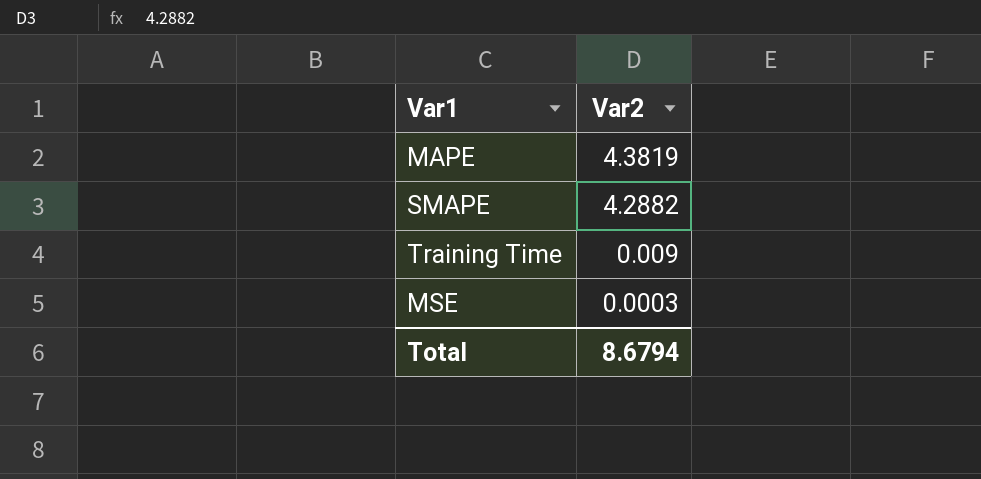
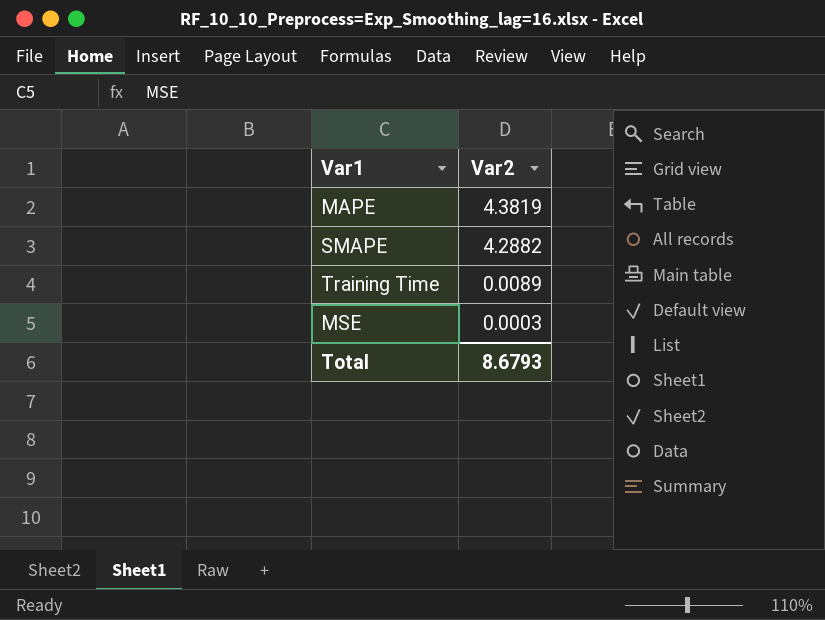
Training Time | Var2: 0.009 -> 0.0089
Total | Var2: 8.6794 -> 8.6793

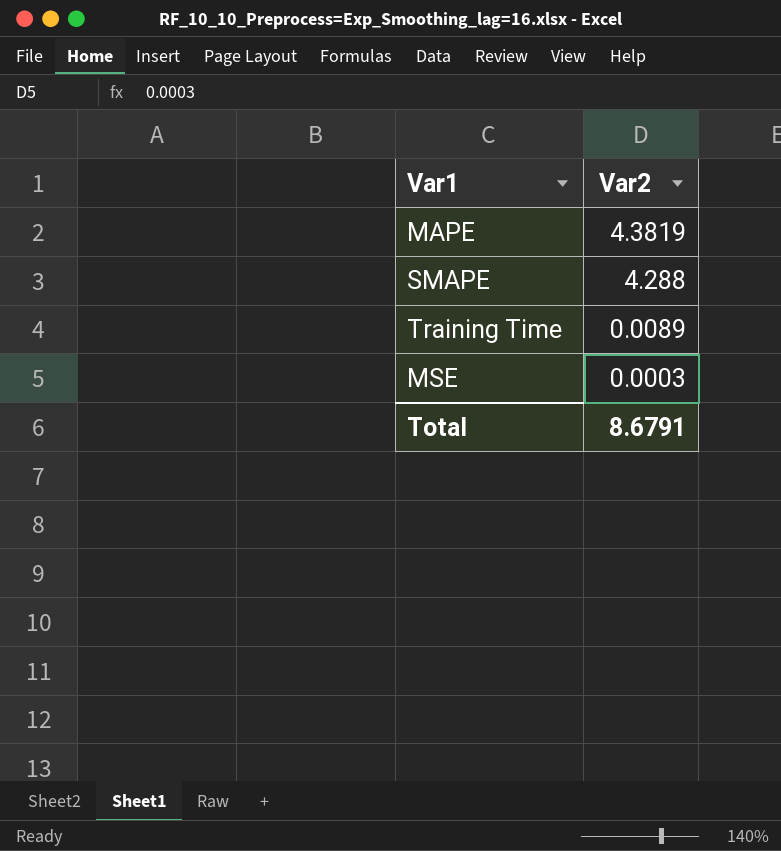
SMAPE | Var2: 4.2882 -> 4.288
Total | Var2: 8.6793 -> 8.6791

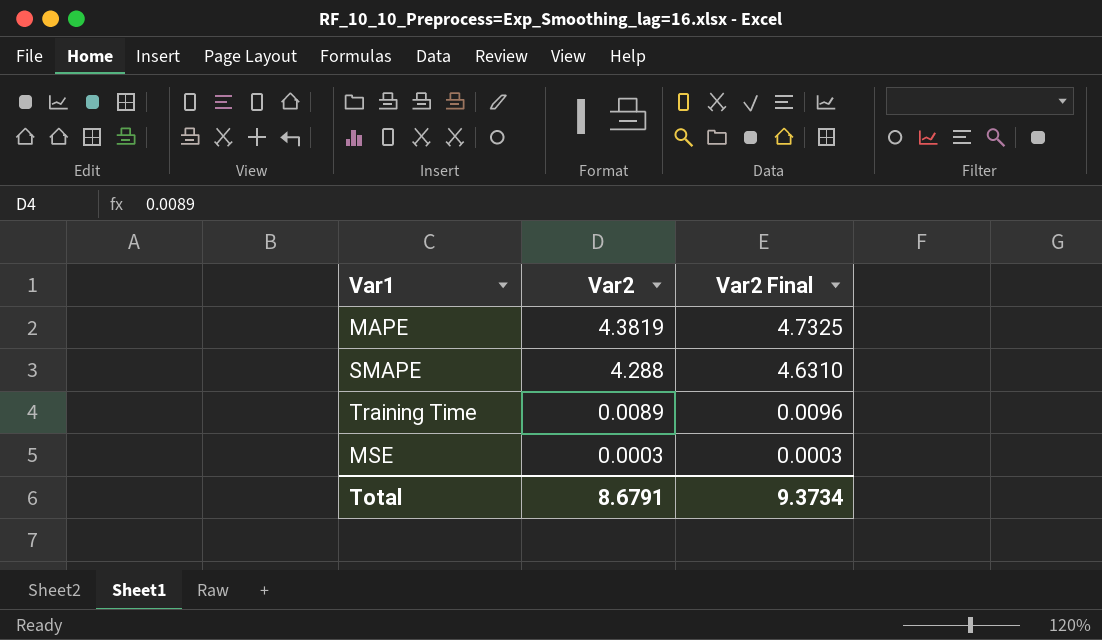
column Var2 Final | formula: none -> [Var2] * 1.08

